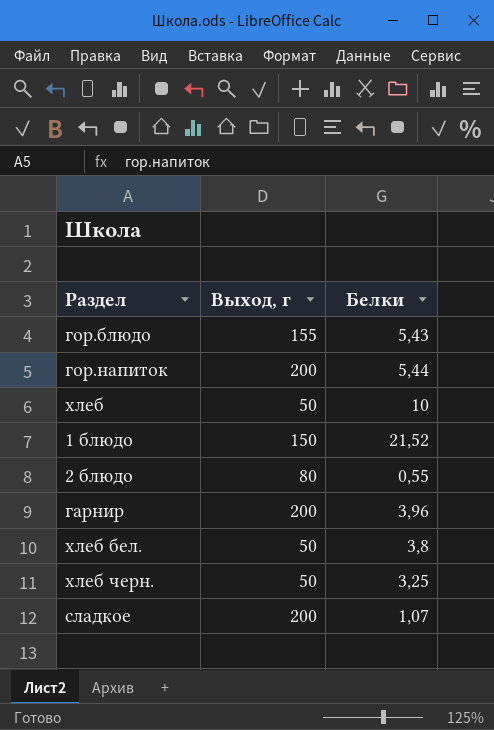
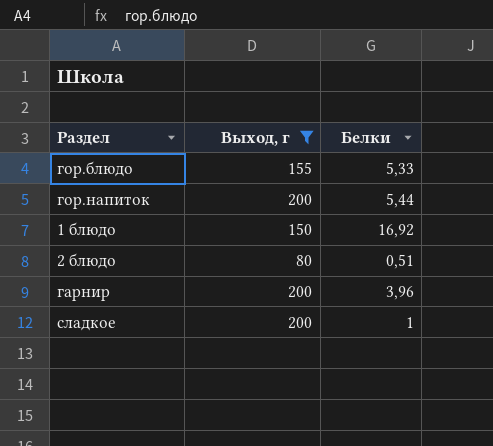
filter: none -> Выход, г != 50
гор.блюдо | Белки: 5,43 -> 5,33
1 блюдо | Белки: 21,52 -> 16,92
2 блюдо | Белки: 0,55 -> 0,51
сладкое | Белки: 1,07 -> 1

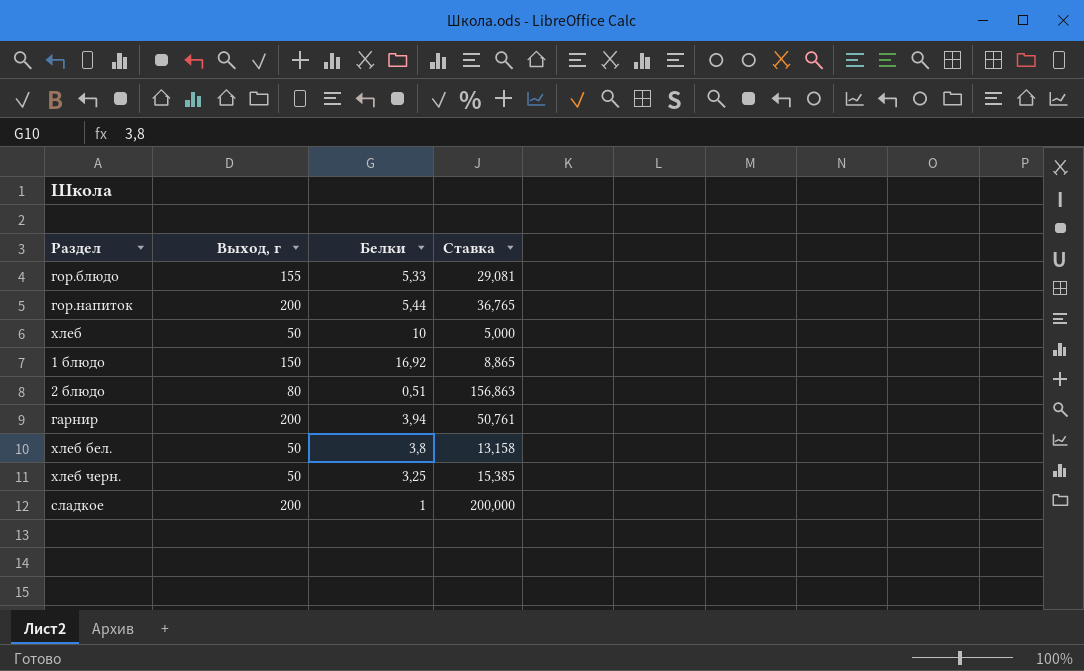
filter: Выход, г != 50 -> none
column Ставка | formula: none -> [Выход, г] / [Белки]
гарнир | Белки: 3,96 -> 3,94

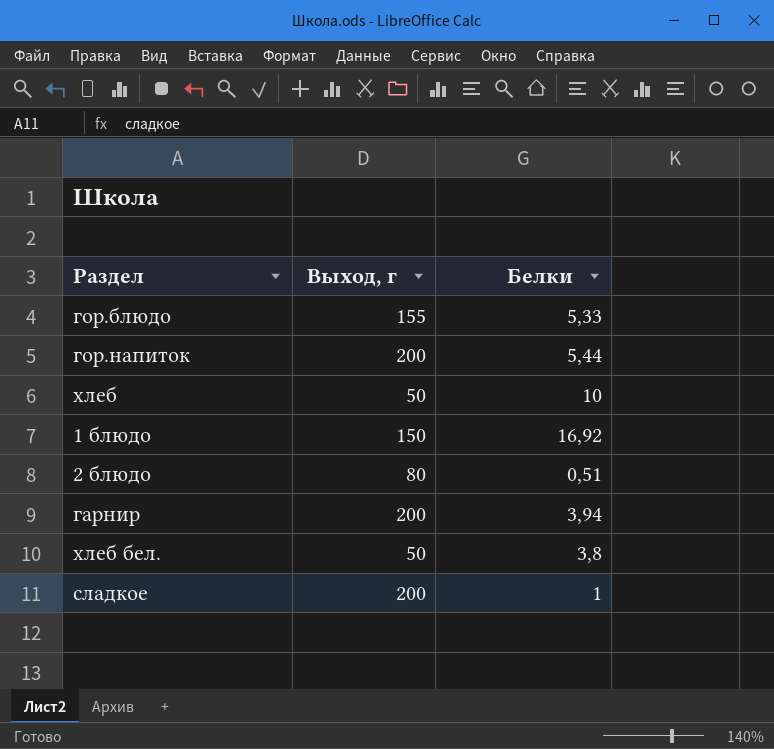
column Ставка | formula: [Выход, г] / [Белки] -> none
row хлеб черн.: 50 | 3,25 | 15,385 -> none

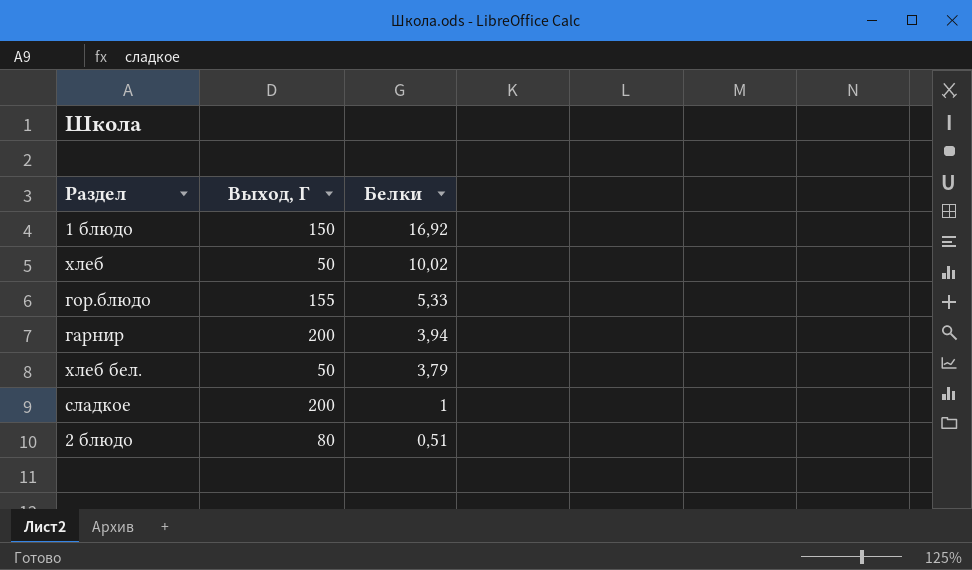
row order: none -> Белки descending
column name: Выход, г -> Выход, Г
row гор.напиток: 200 | 5,44 -> none
хлеб | Белки: 10 -> 10,02
хлеб бел. | Белки: 3,8 -> 3,79

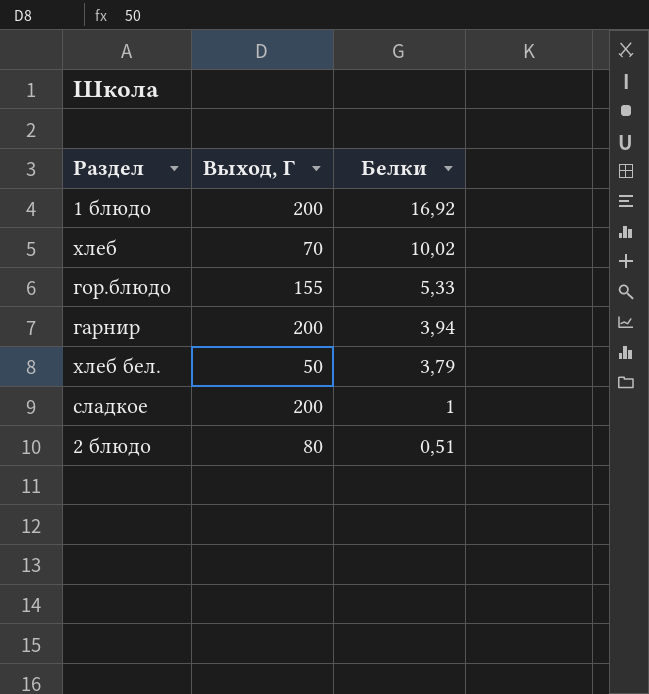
1 блюдо | Выход, Г: 150 -> 200
хлеб | Выход, Г: 50 -> 70

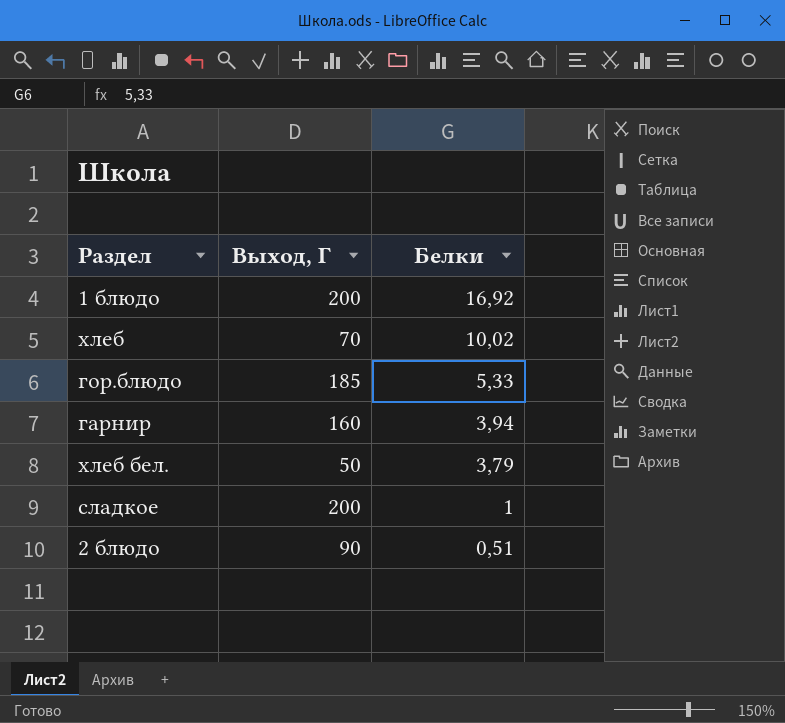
гор.блюдо | Выход, Г: 155 -> 185
гарнир | Выход, Г: 200 -> 160
2 блюдо | Выход, Г: 80 -> 90

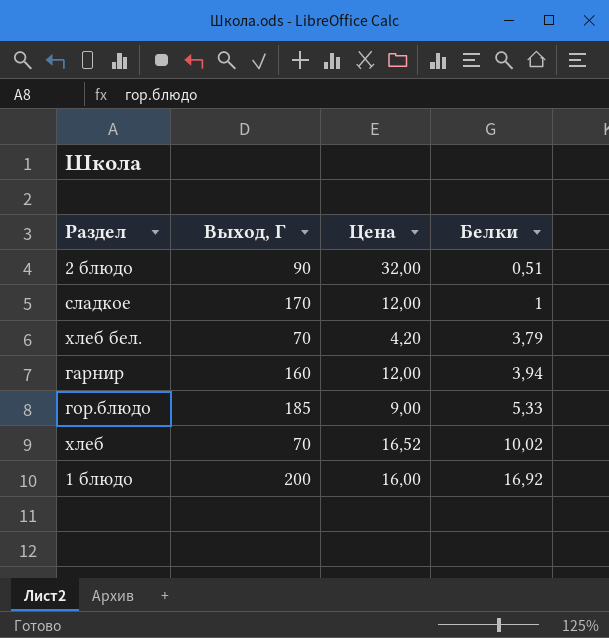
row order: Белки descending -> Белки ascending
column Цена | position: none -> 3
сладкое | Выход, Г: 200 -> 170
хлеб бел. | Выход, Г: 50 -> 70

